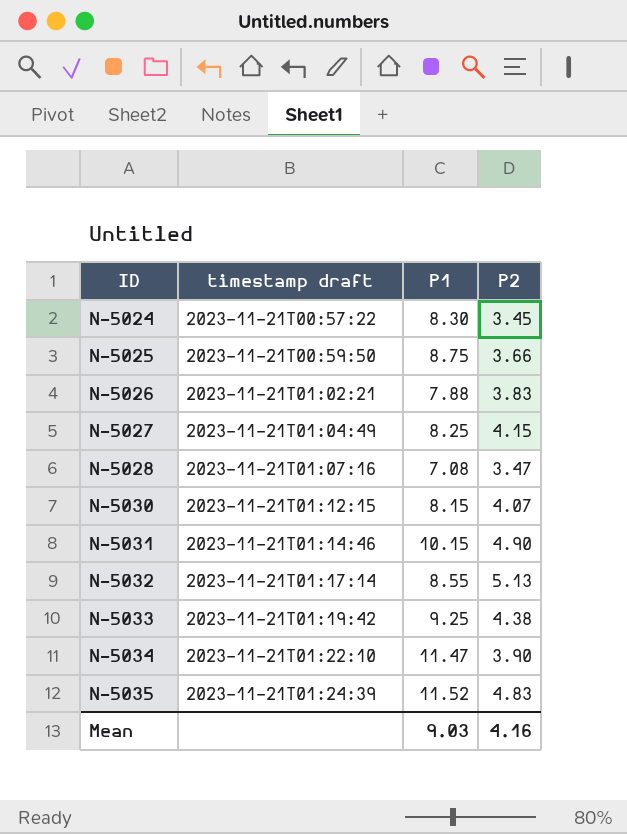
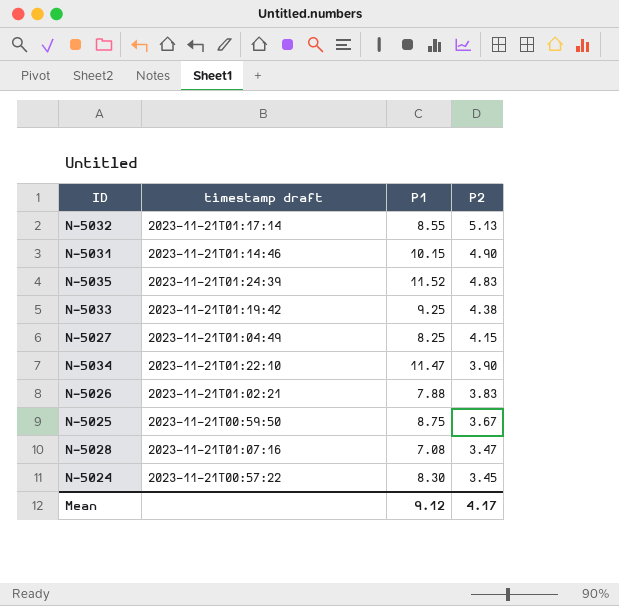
row order: ID ascending -> P2 descending
row N-5030: 2023-11-21T01:12:15 | 8.15 | 4.07 -> none
N-5025 | P2: 3.66 -> 3.67
Mean | P1: 9.03 -> 9.12
Mean | P2: 4.16 -> 4.17

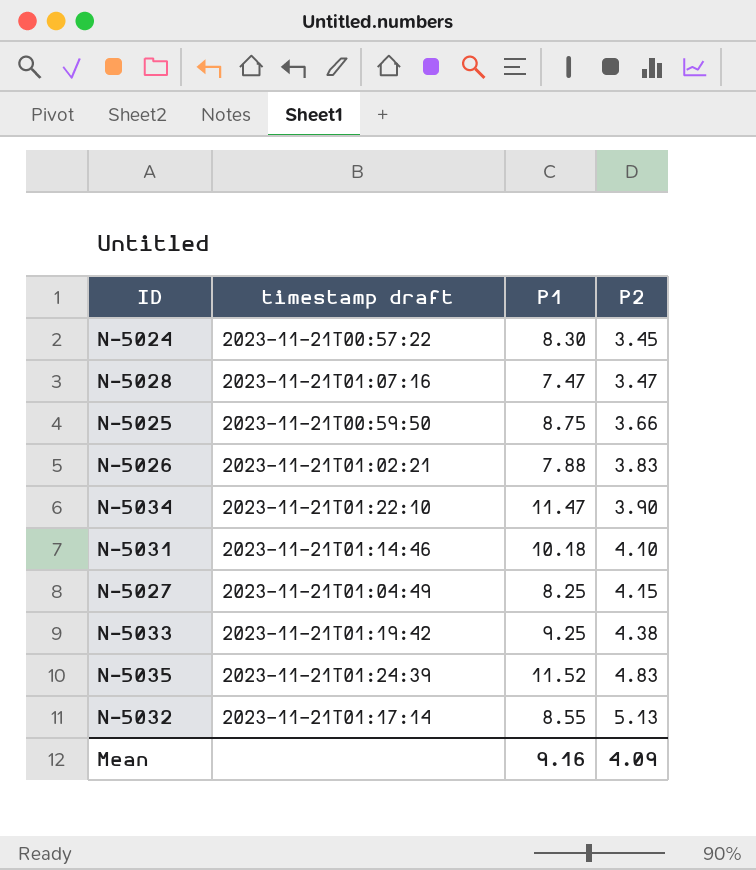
row order: P2 descending -> P2 ascending
N-5028 | P1: 7.08 -> 7.47
N-5025 | P2: 3.67 -> 3.66
N-5031 | P1: 10.15 -> 10.18
N-5031 | P2: 4.90 -> 4.10
Mean | P1: 9.12 -> 9.16
Mean | P2: 4.17 -> 4.09

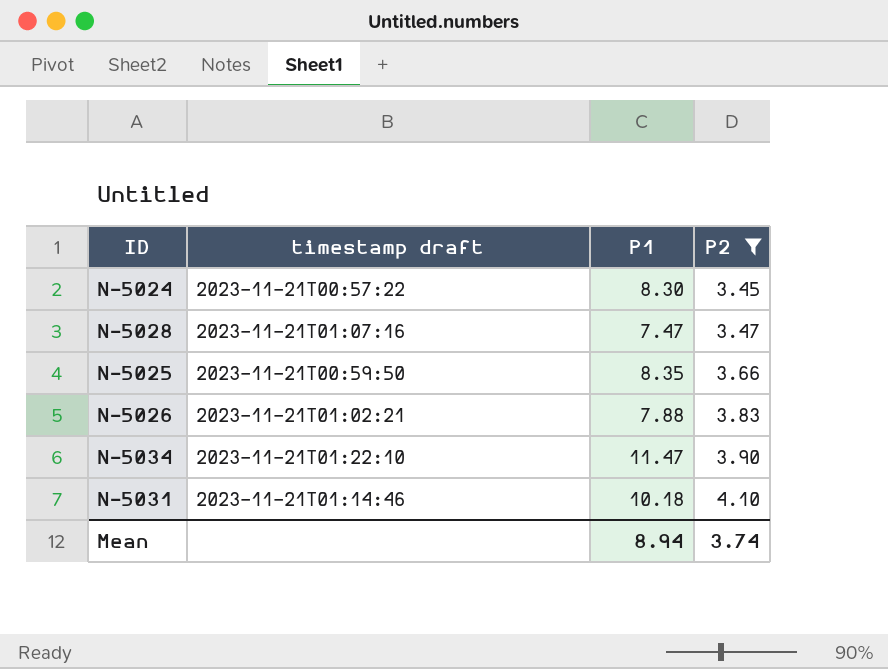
filter: none -> P2 <= 4.10
N-5025 | P1: 8.75 -> 8.35
Mean | P1: 9.16 -> 8.94
Mean | P2: 4.09 -> 3.74

